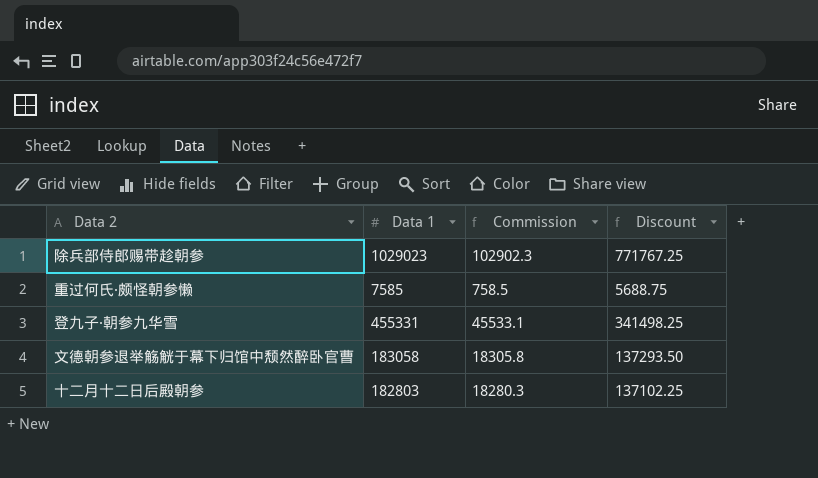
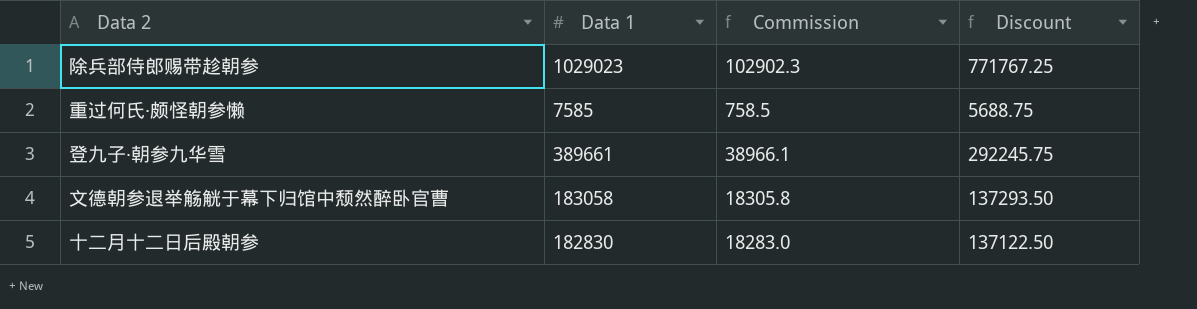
登九子·朝参九华雪 | Data 1: 455331 -> 389661
登九子·朝参九华雪 | Commission: 45533.1 -> 38966.1
登九子·朝参九华雪 | Discount: 341498.25 -> 292245.75
十二月十二日后殿朝参 | Data 1: 182803 -> 182830
十二月十二日后殿朝参 | Commission: 18280.3 -> 18283.0
十二月十二日后殿朝参 | Discount: 137102.25 -> 137122.50

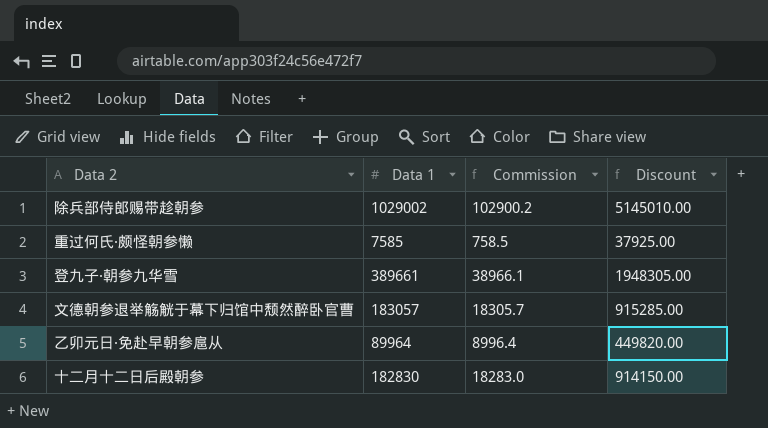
column Discount | formula: [Data 1] * 0.75 -> [Data 1] * 5
除兵部侍郎赐带趁朝参 | Data 1: 1029023 -> 1029002
除兵部侍郎赐带趁朝参 | Commission: 102902.3 -> 102900.2
文德朝参退举觞觥于幕下归馆中颓然醉卧官曹 | Data 1: 183058 -> 183057
文德朝参退举觞觥于幕下归馆中颓然醉卧官曹 | Commission: 18305.8 -> 18305.7
row 乙卯元日·免赴早朝参扈从: none -> 89964 | 8996.4 | 449820.00

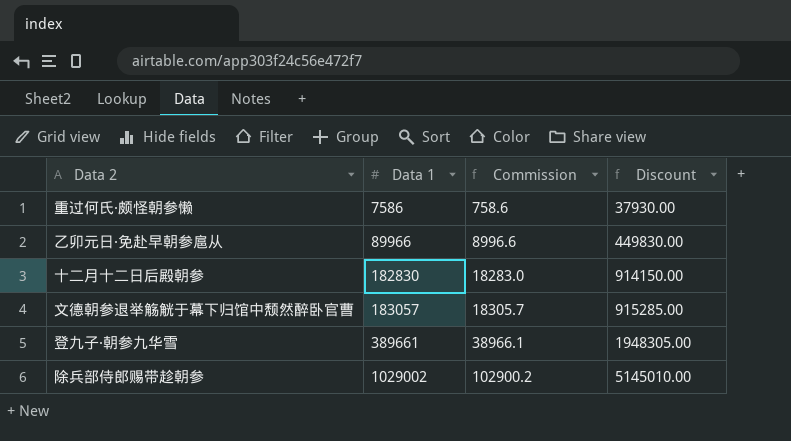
row order: none -> Data 1 ascending
重过何氏·颇怪朝参懒 | Data 1: 7585 -> 7586
重过何氏·颇怪朝参懒 | Commission: 758.5 -> 758.6
重过何氏·颇怪朝参懒 | Discount: 37925.00 -> 37930.00
乙卯元日·免赴早朝参扈从 | Data 1: 89964 -> 89966
乙卯元日·免赴早朝参扈从 | Commission: 8996.4 -> 8996.6
乙卯元日·免赴早朝参扈从 | Discount: 449820.00 -> 449830.00

